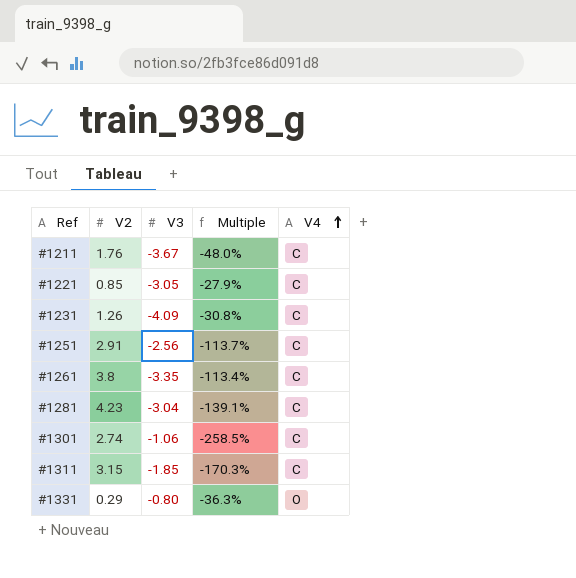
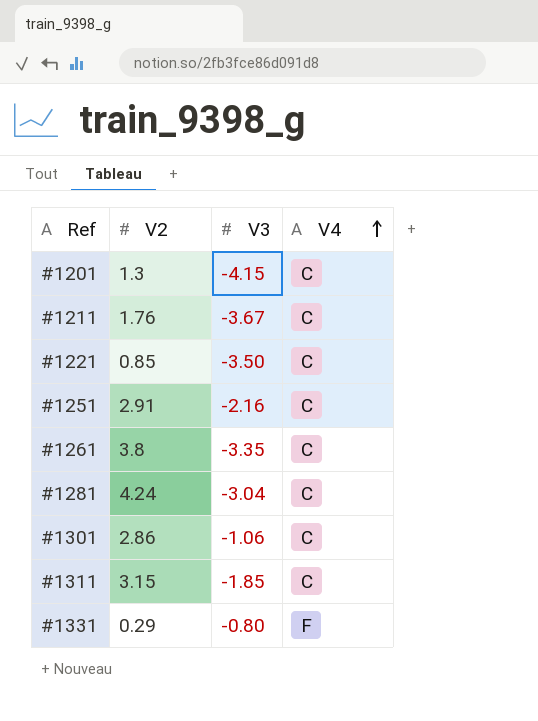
column Multiple | formula: [V2] / [V3] -> none
row #1231: 1.26 | -4.09 | -30.8% | C -> none
row #1201: none -> 1.3 | -4.15 | C
#1221 | V3: -3.05 -> -3.50
#1251 | V3: -2.56 -> -2.16
#1281 | V2: 4.23 -> 4.24
#1301 | V2: 2.74 -> 2.86
#1331 | V4: O -> F

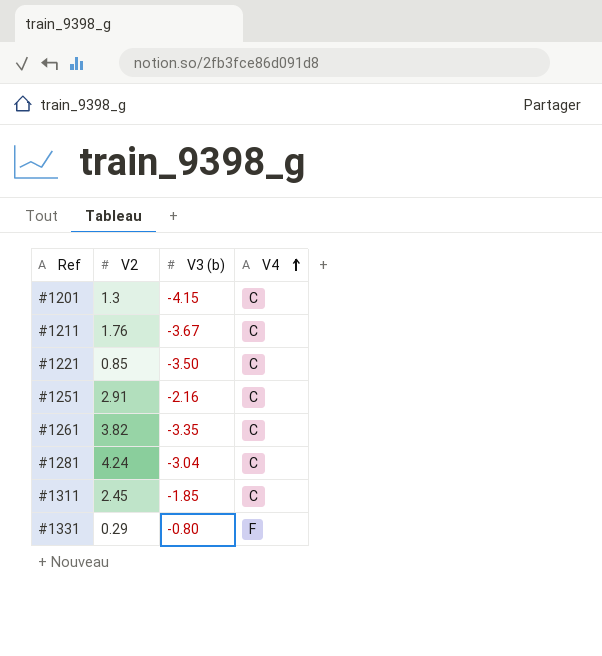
column name: V3 -> V3 (b)
row #1301: 2.86 | -1.06 | C -> none
#1261 | V2: 3.8 -> 3.82
#1311 | V2: 3.15 -> 2.45

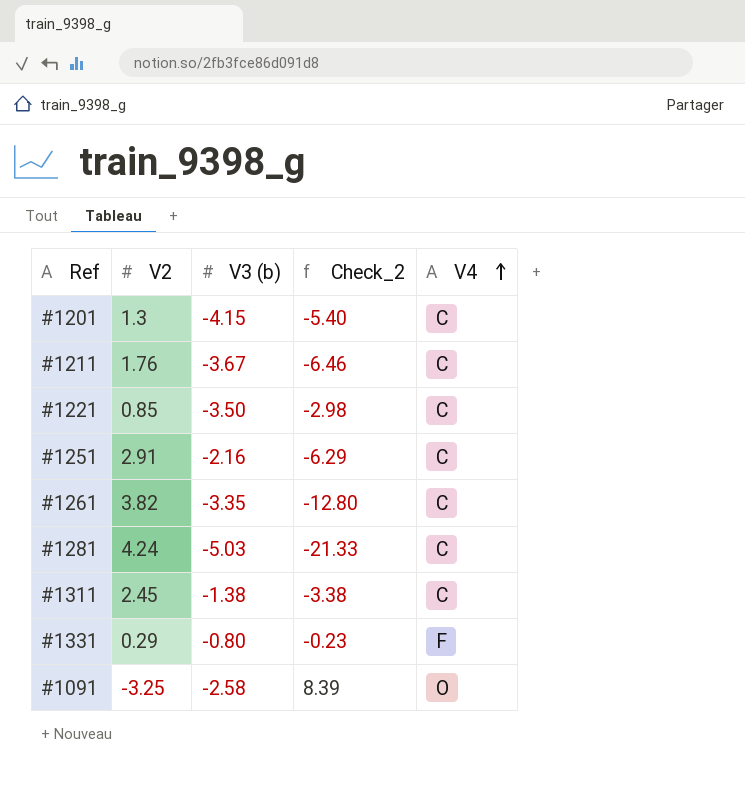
column Check_2 | formula: none -> [V2] * [V3 (b)]
#1281 | V3 (b): -3.04 -> -5.03
#1311 | V3 (b): -1.85 -> -1.38
row #1091: none -> -3.25 | -2.58 | 8.39 | O

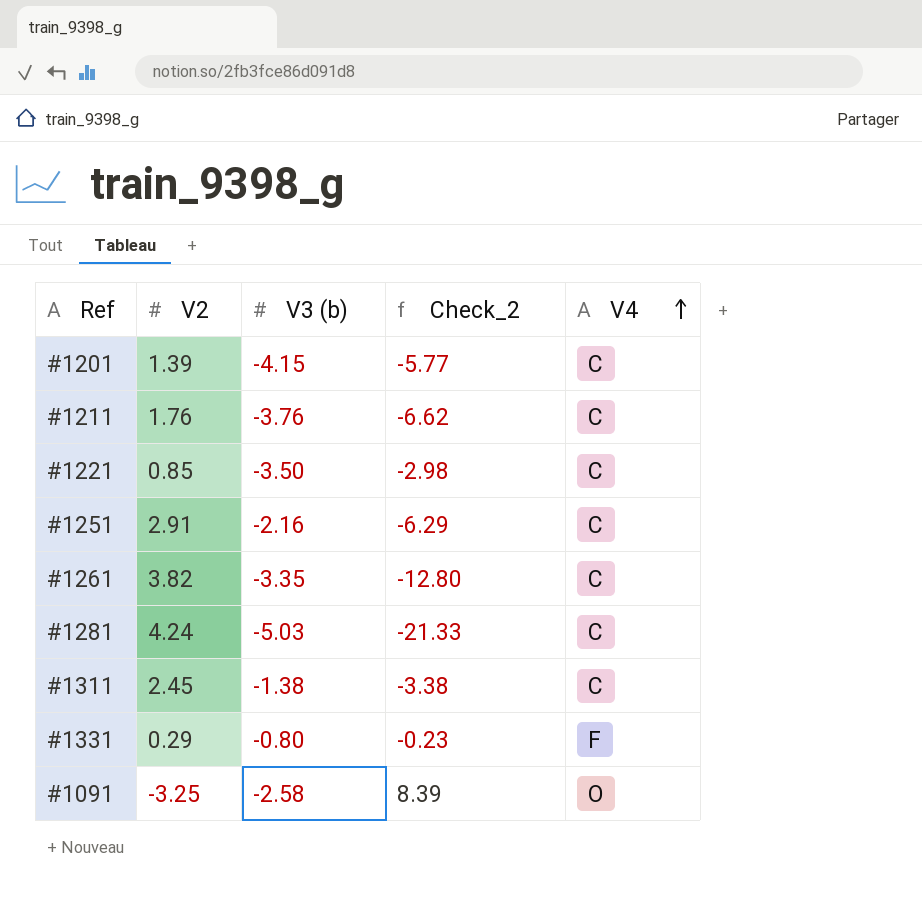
#1201 | V2: 1.3 -> 1.39
#1201 | Check_2: -5.40 -> -5.77
#1211 | V3 (b): -3.67 -> -3.76
#1211 | Check_2: -6.46 -> -6.62

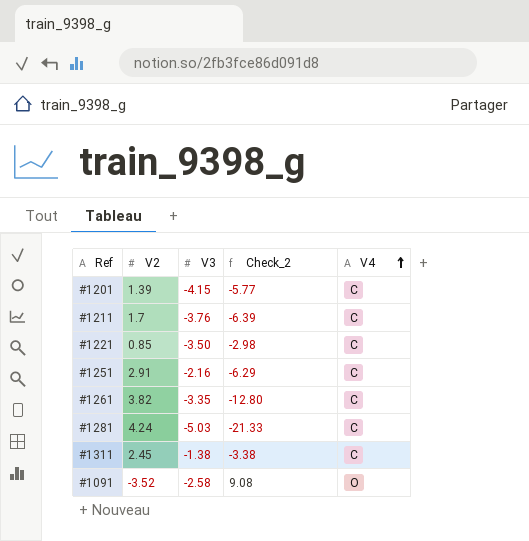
column name: V3 (b) -> V3
row #1331: 0.29 | -0.80 | -0.23 | F -> none
#1211 | V2: 1.76 -> 1.7
#1211 | Check_2: -6.62 -> -6.39
#1091 | V2: -3.25 -> -3.52
#1091 | Check_2: 8.39 -> 9.08

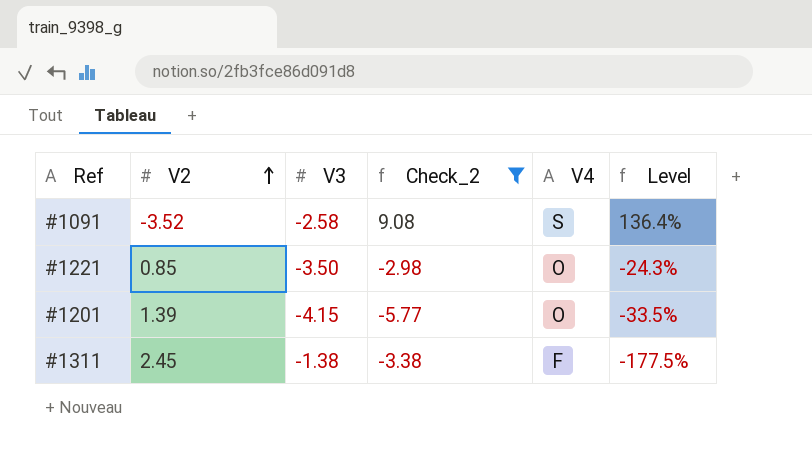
filter: none -> Check_2 >= -5.77
row order: V4 ascending -> V2 ascending
column Level | formula: none -> [V2] / [V3]
#1091 | V4: O -> S
#1221 | V4: C -> O
#1201 | V4: C -> O
#1311 | V4: C -> F

